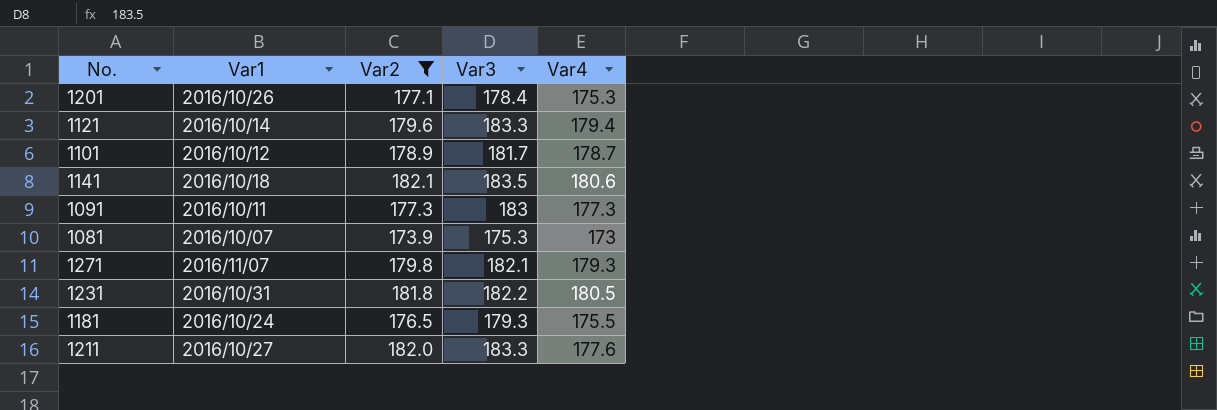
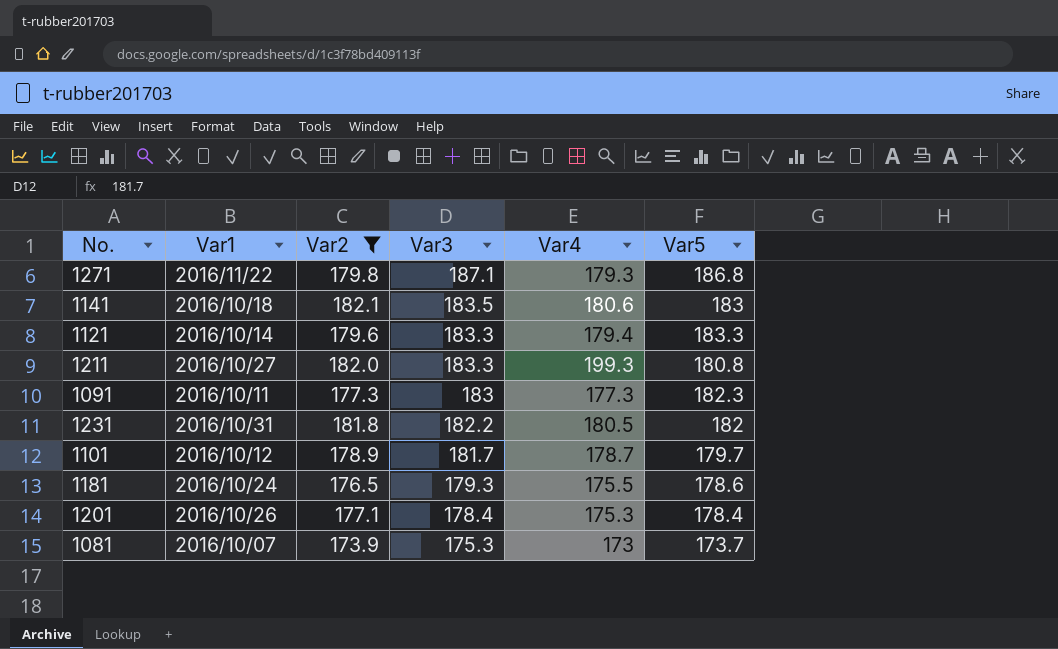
row order: none -> Var3 descending
column Var5 | position: none -> 6
1271 | Var1: 2016/11/07 -> 2016/11/22
1271 | Var3: 182.1 -> 187.1
1211 | Var4: 177.6 -> 199.3

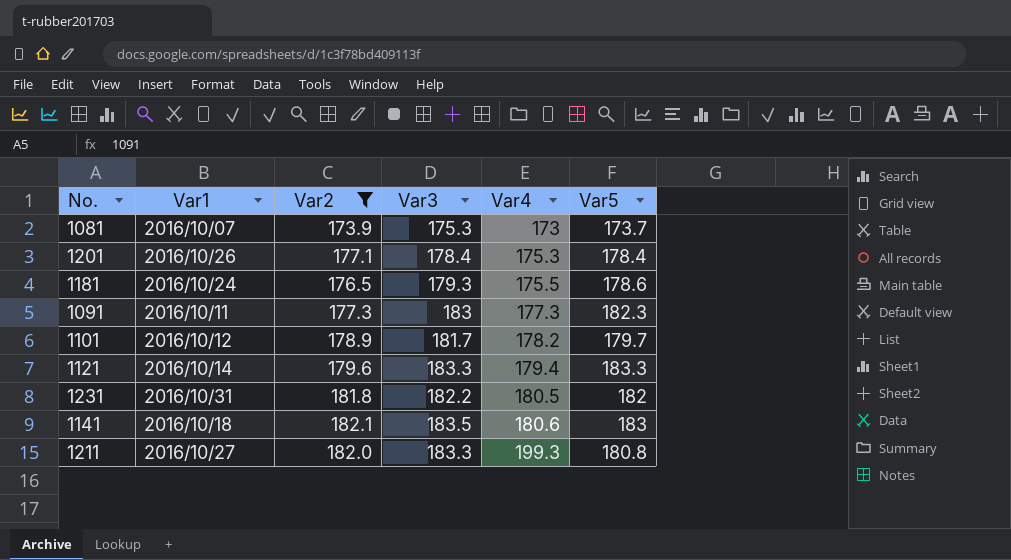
row order: Var3 descending -> Var4 ascending
row 1271: 2016/11/22 | 179.8 | 187.1 | 179.3 | 186.8 -> none
1101 | Var4: 178.7 -> 178.2

